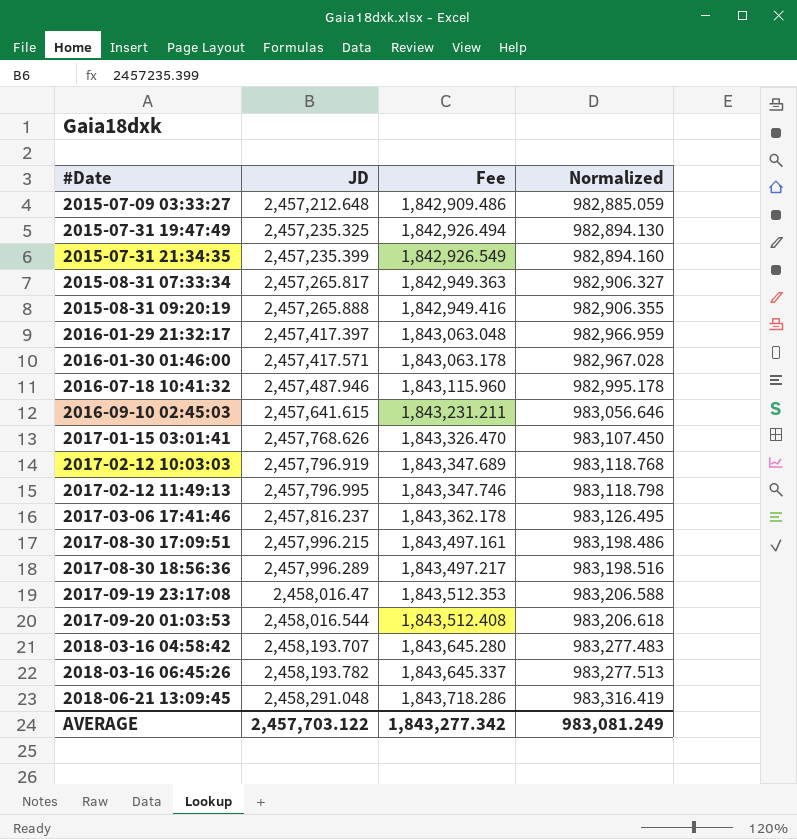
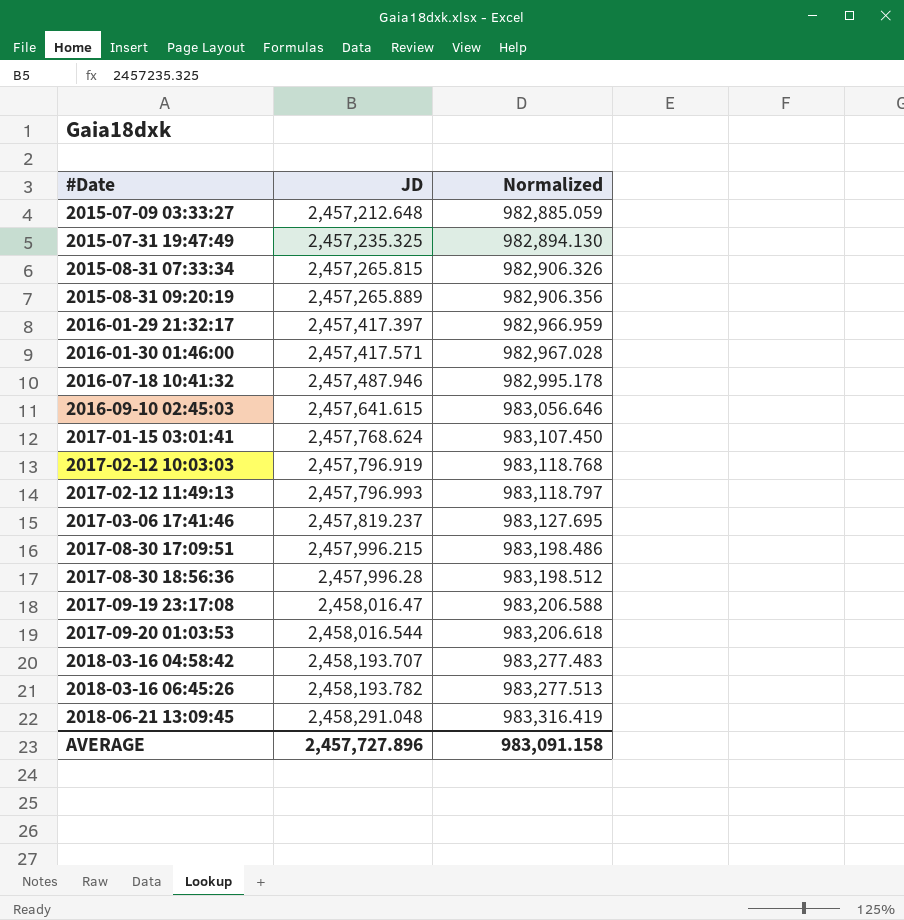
column Fee | formula: [JD] * 0.75 -> none
row 2015-07-31 21:34:35: 2,457,235.399 | 1,842,926.549 | 982,894.160 -> none
2015-08-31 07:33:34 | JD: 2,457,265.817 -> 2,457,265.815
2015-08-31 07:33:34 | Normalized: 982,906.327 -> 982,906.326
2015-08-31 09:20:19 | JD: 2,457,265.888 -> 2,457,265.889
2015-08-31 09:20:19 | Normalized: 982,906.355 -> 982,906.356
2017-01-15 03:01:41 | JD: 2,457,768.626 -> 2,457,768.624
2017-02-12 11:49:13 | JD: 2,457,796.995 -> 2,457,796.993
2017-02-12 11:49:13 | Normalized: 983,118.798 -> 983,118.797
2017-03-06 17:41:46 | JD: 2,457,816.237 -> 2,457,819.237
2017-03-06 17:41:46 | Normalized: 983,126.495 -> 983,127.695
2017-08-30 18:56:36 | JD: 2,457,996.289 -> 2,457,996.28
2017-08-30 18:56:36 | Normalized: 983,198.516 -> 983,198.512
AVERAGE | JD: 2,457,703.122 -> 2,457,727.896
AVERAGE | Normalized: 983,081.249 -> 983,091.158

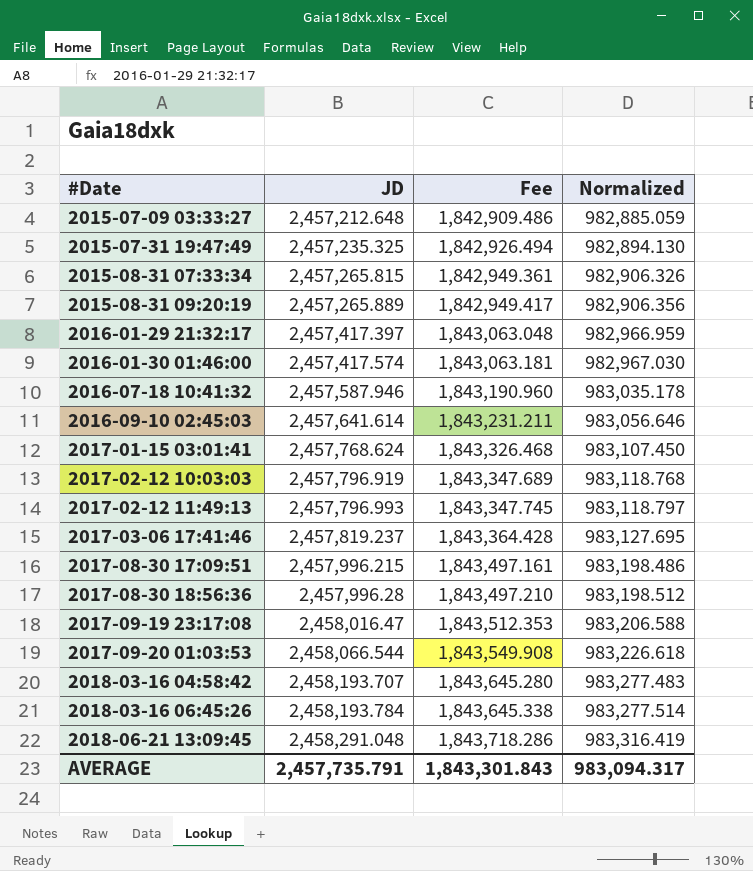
column Fee | formula: none -> [JD] * 0.75
2016-01-30 01:46:00 | JD: 2,457,417.571 -> 2,457,417.574
2016-01-30 01:46:00 | Normalized: 982,967.028 -> 982,967.030
2016-07-18 10:41:32 | JD: 2,457,487.946 -> 2,457,587.946
2016-07-18 10:41:32 | Normalized: 982,995.178 -> 983,035.178
2016-09-10 02:45:03 | JD: 2,457,641.615 -> 2,457,641.614
2017-09-20 01:03:53 | JD: 2,458,016.544 -> 2,458,066.544
2017-09-20 01:03:53 | Normalized: 983,206.618 -> 983,226.618
2018-03-16 06:45:26 | JD: 2,458,193.782 -> 2,458,193.784
2018-03-16 06:45:26 | Normalized: 983,277.513 -> 983,277.514
AVERAGE | JD: 2,457,727.896 -> 2,457,735.791
AVERAGE | Normalized: 983,091.158 -> 983,094.317

